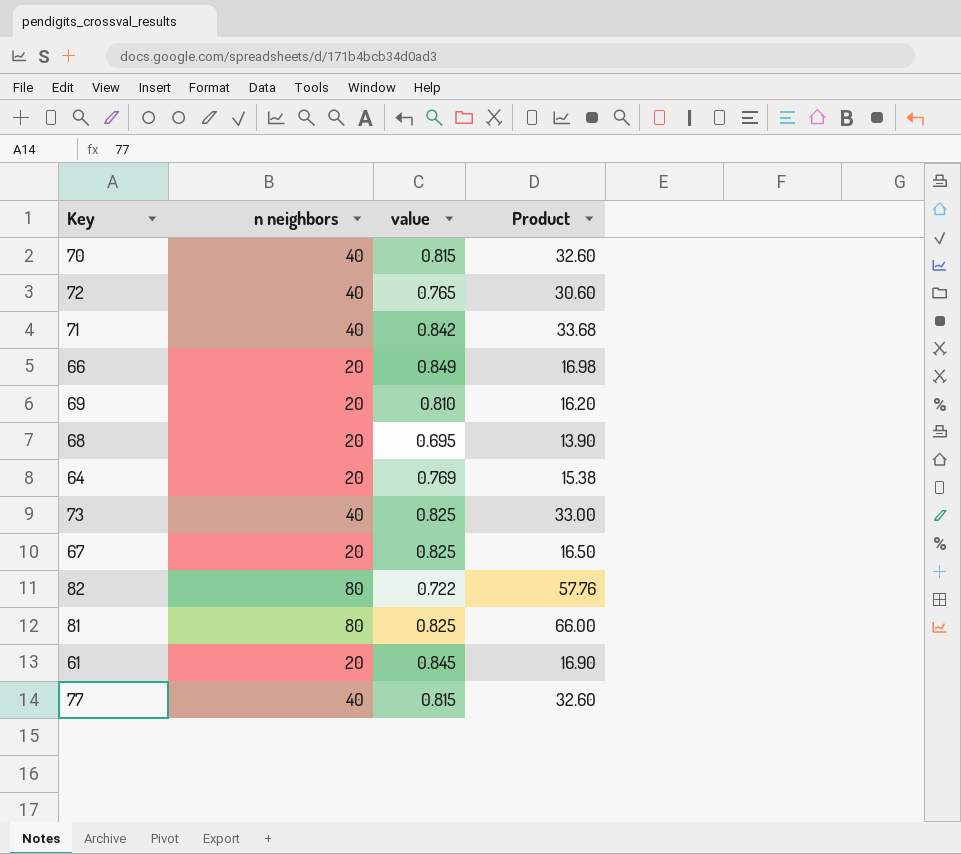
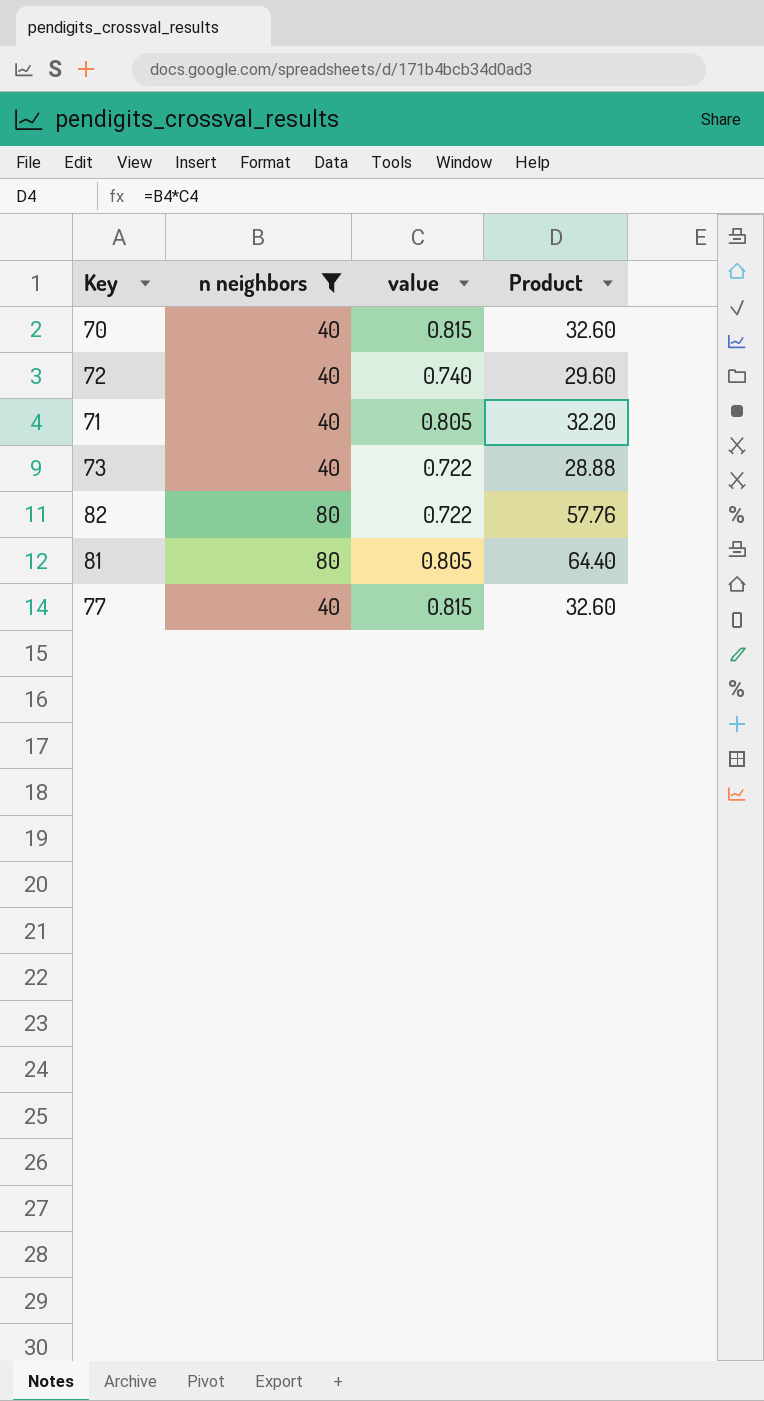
filter: none -> n neighbors != 20
72 | value: 0.765 -> 0.740
72 | Product: 30.60 -> 29.60
71 | value: 0.842 -> 0.805
71 | Product: 33.68 -> 32.20
73 | value: 0.825 -> 0.722
73 | Product: 33.00 -> 28.88
81 | value: 0.825 -> 0.805
81 | Product: 66.00 -> 64.40

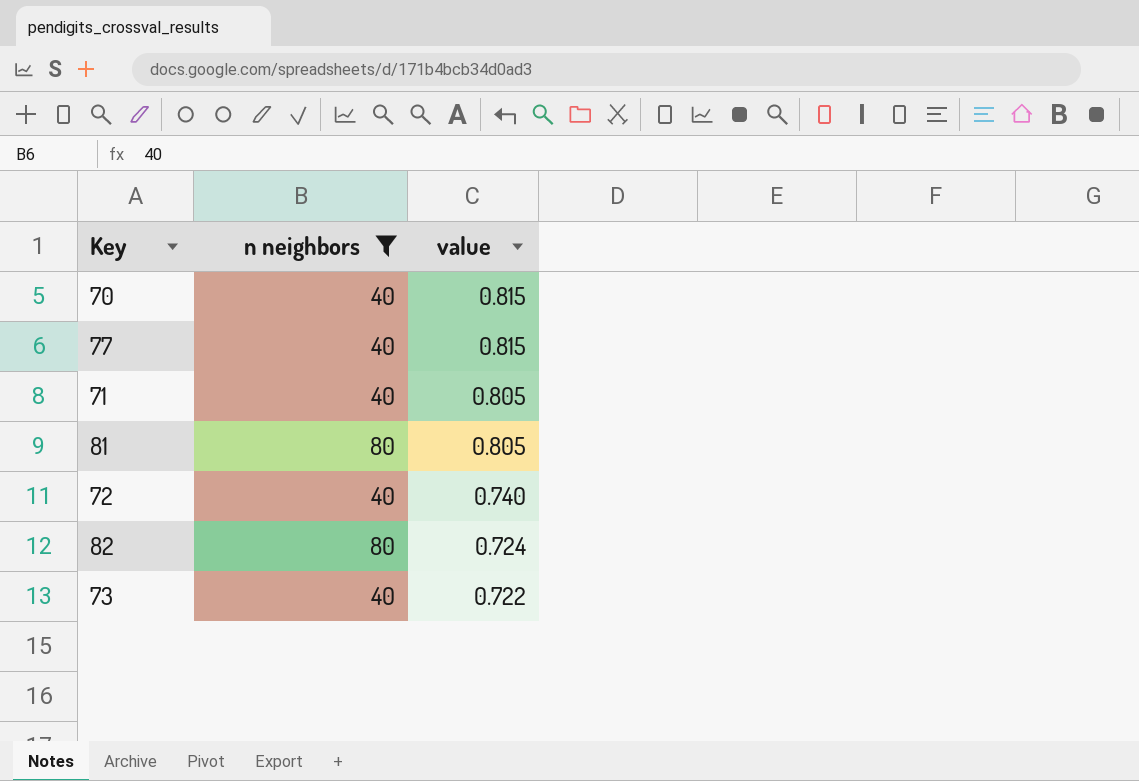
row order: none -> value descending
column Product | formula: [n neighbors] * [value] -> none
82 | value: 0.722 -> 0.724

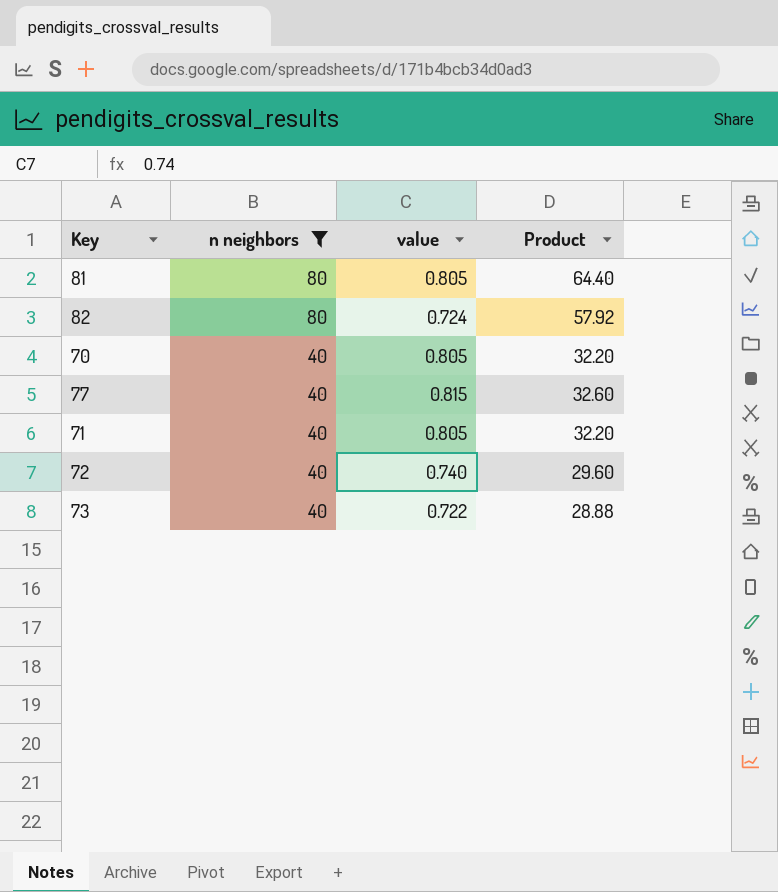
row order: value descending -> n neighbors descending
column Product | formula: none -> [n neighbors] * [value]
70 | value: 0.815 -> 0.805

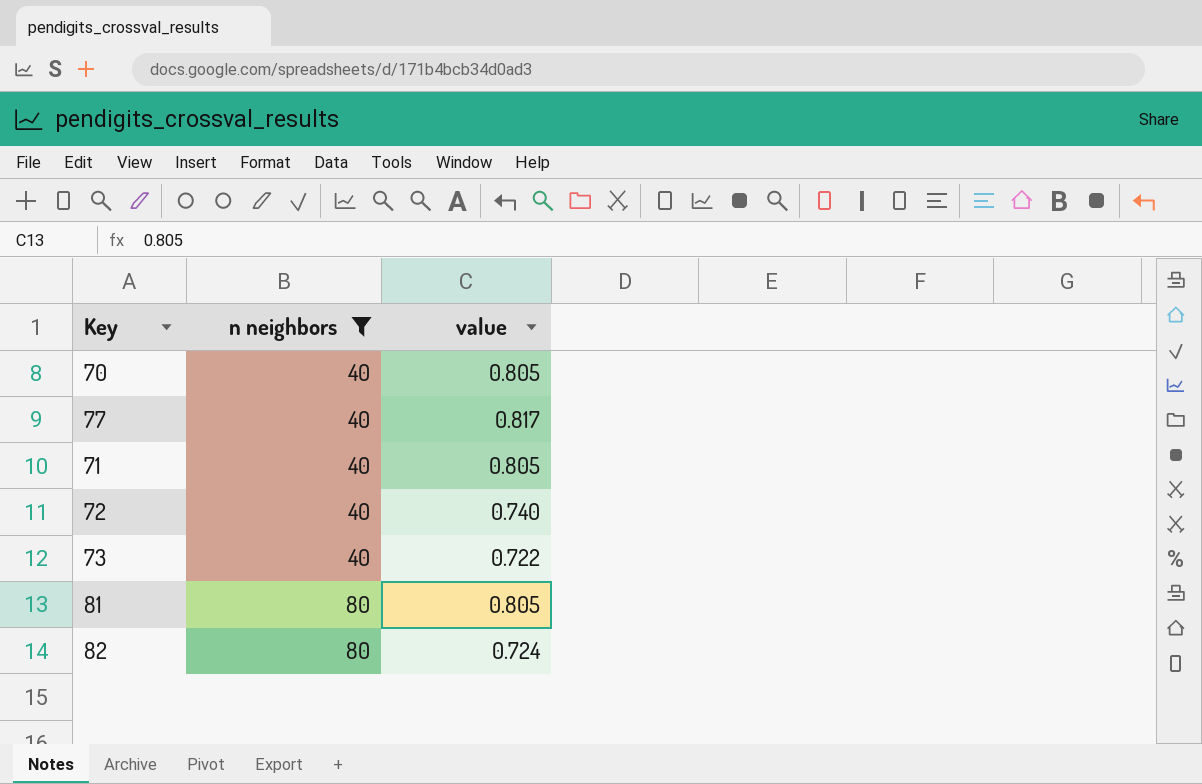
row order: n neighbors descending -> n neighbors ascending
column Product | formula: [n neighbors] * [value] -> none
77 | value: 0.815 -> 0.817

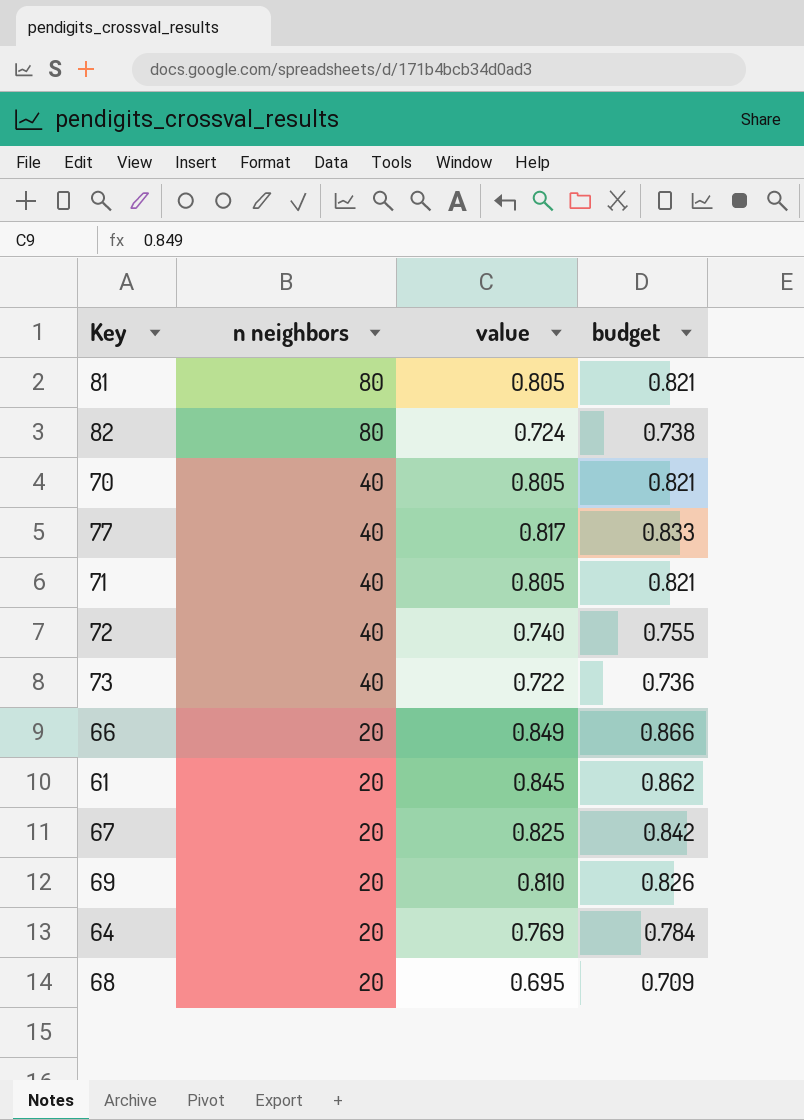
filter: n neighbors != 20 -> none
row order: n neighbors ascending -> n neighbors descending
column budget | formula: none -> [value] * 1.02

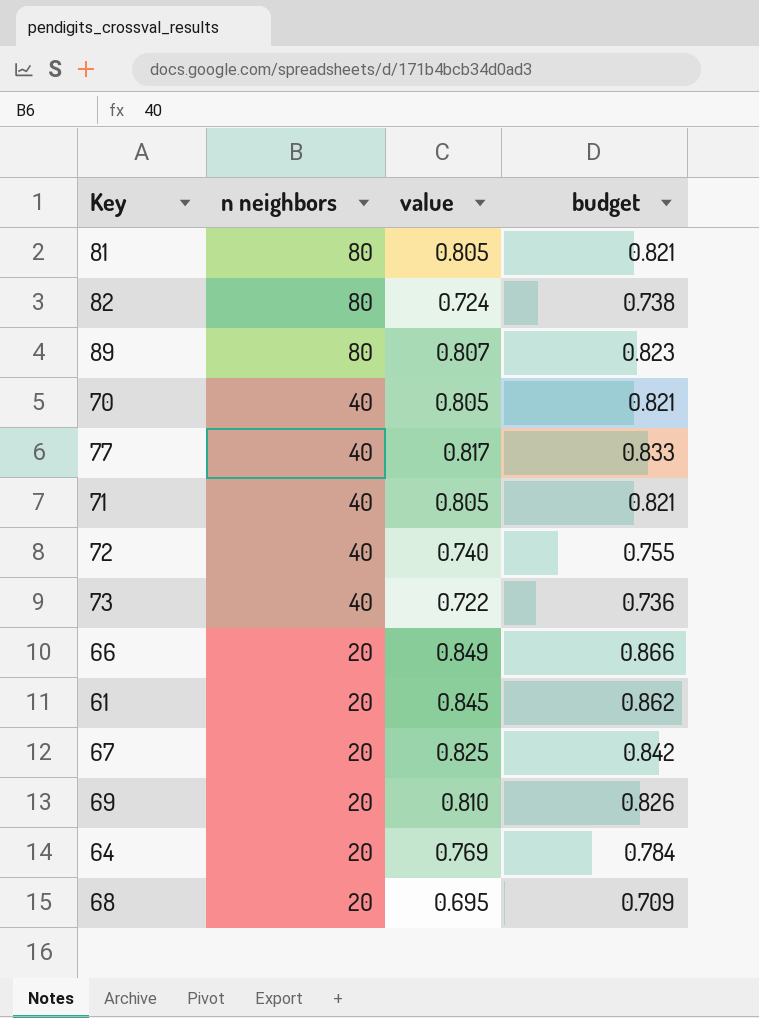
row 89: none -> 80 | 0.807 | 0.823

